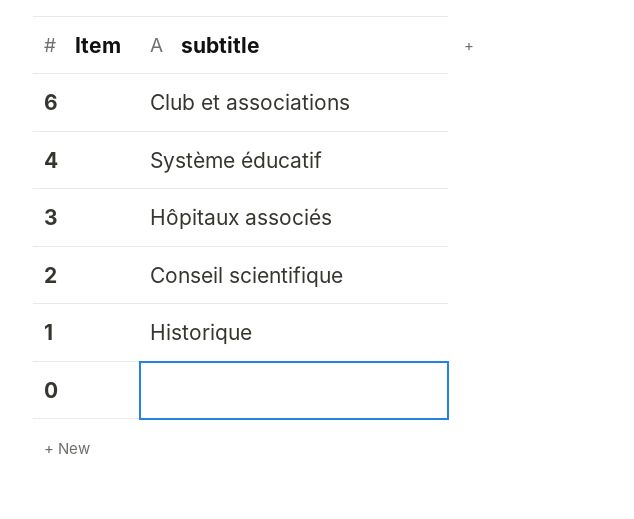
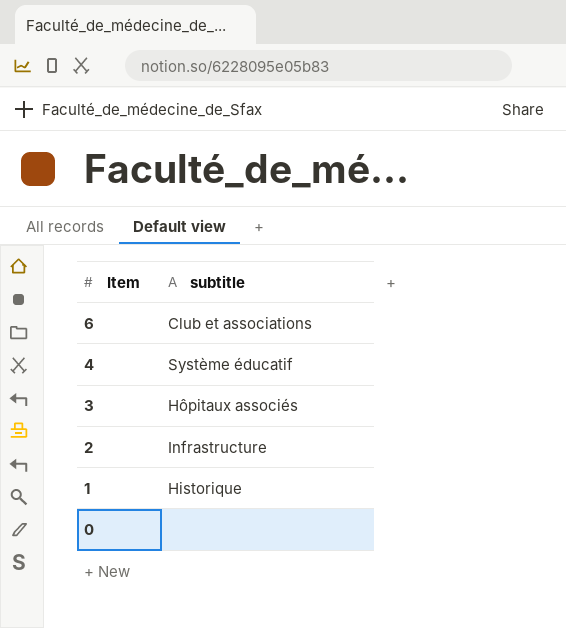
2 | subtitle: Conseil scientifique -> Infrastructure

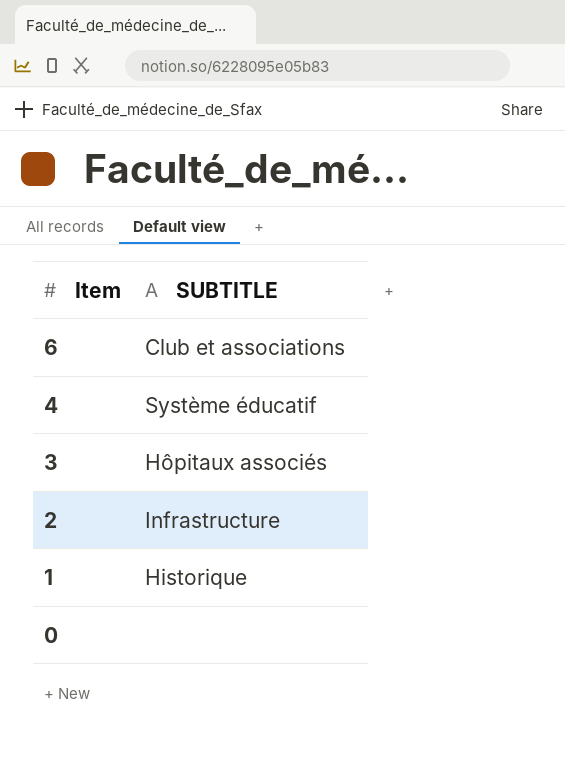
column name: subtitle -> SUBTITLE

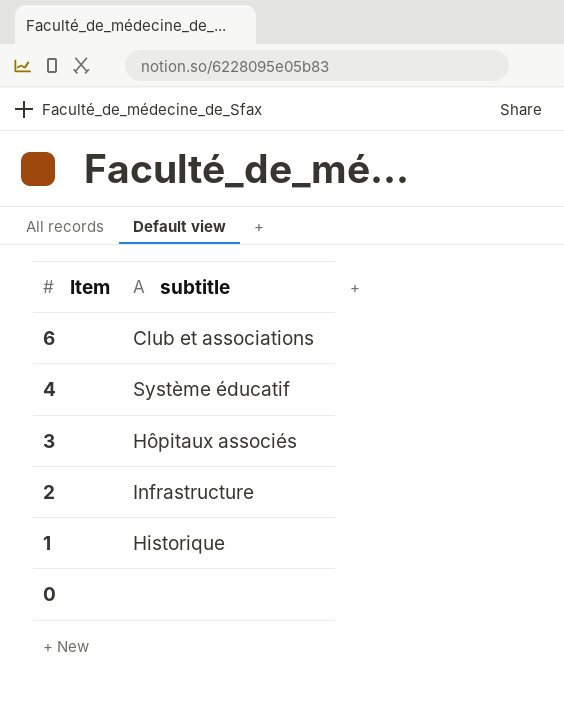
column name: SUBTITLE -> subtitle

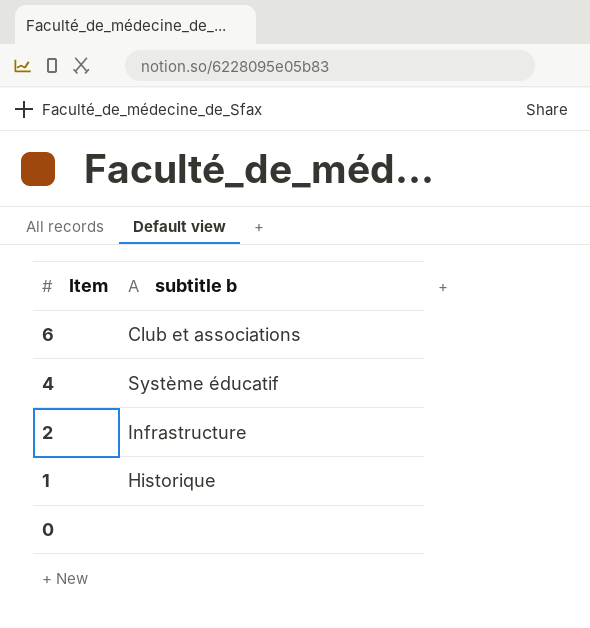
column name: subtitle -> subtitle b
row 3: Hôpitaux associés -> none

